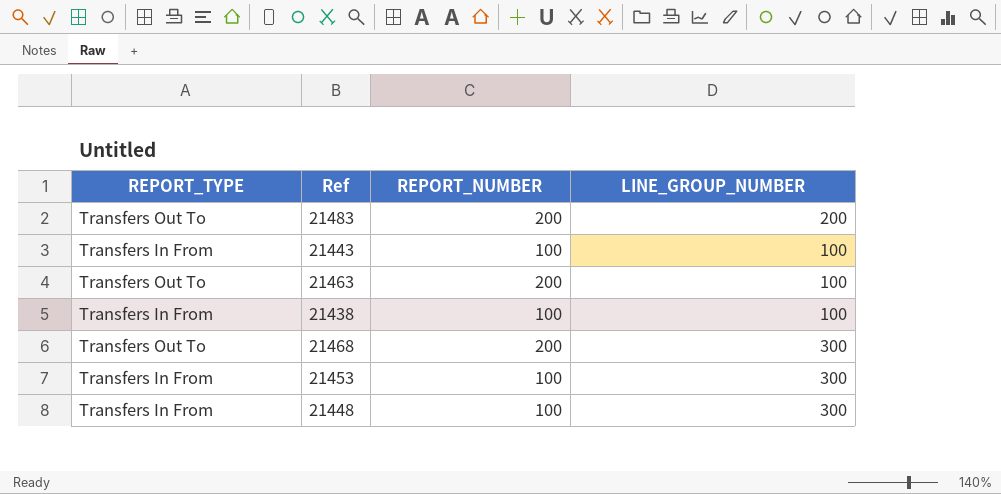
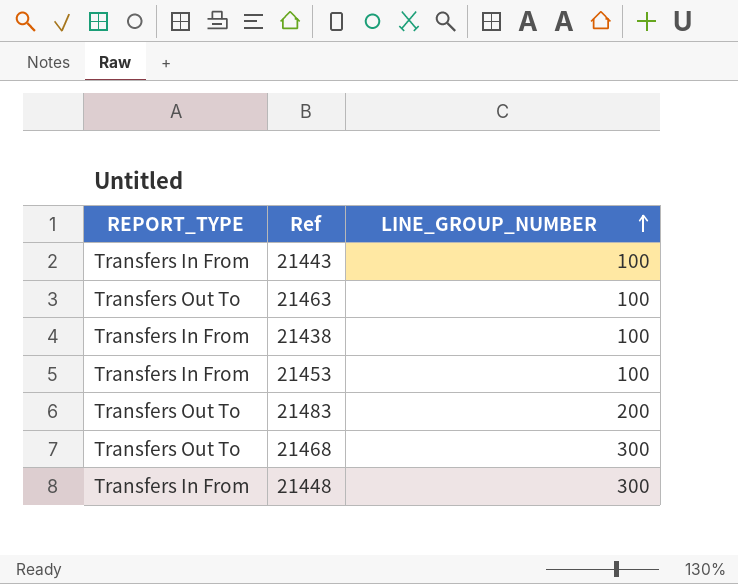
row order: none -> LINE_GROUP_NUMBER ascending
column REPORT_NUMBER | position: 3 -> none
21453 | LINE_GROUP_NUMBER: 300 -> 100

